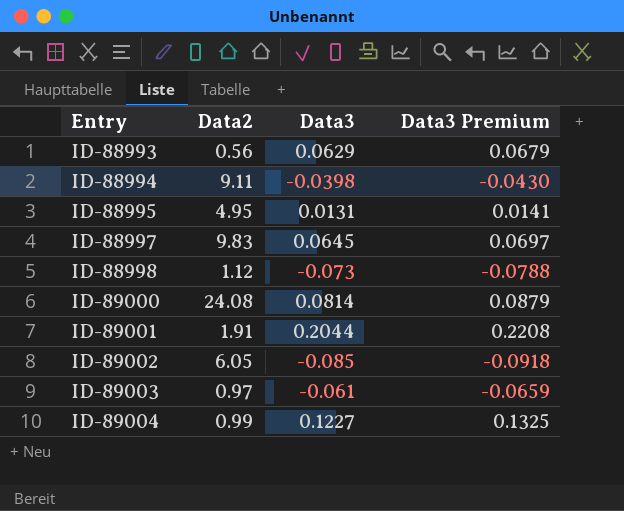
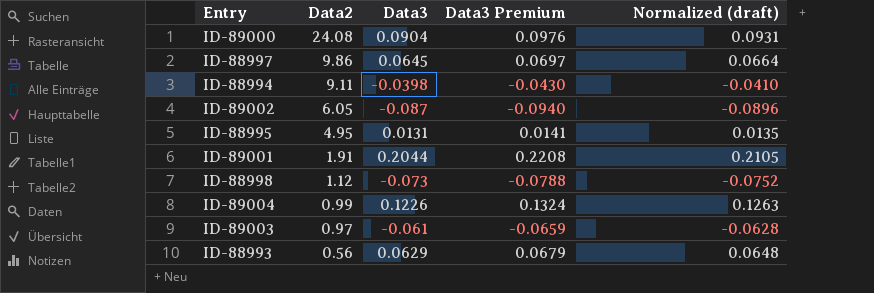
row order: Entry ascending -> Data2 descending
column Normalized (draft) | formula: none -> [Data3] * 1.03
ID-89000 | Data3: 0.0814 -> 0.0904
ID-89000 | Data3 Premium: 0.0879 -> 0.0976
ID-88997 | Data2: 9.83 -> 9.86
ID-89002 | Data3: -0.085 -> -0.087
ID-89002 | Data3 Premium: -0.0918 -> -0.0940
ID-89004 | Data3: 0.1227 -> 0.1226
ID-89004 | Data3 Premium: 0.1325 -> 0.1324

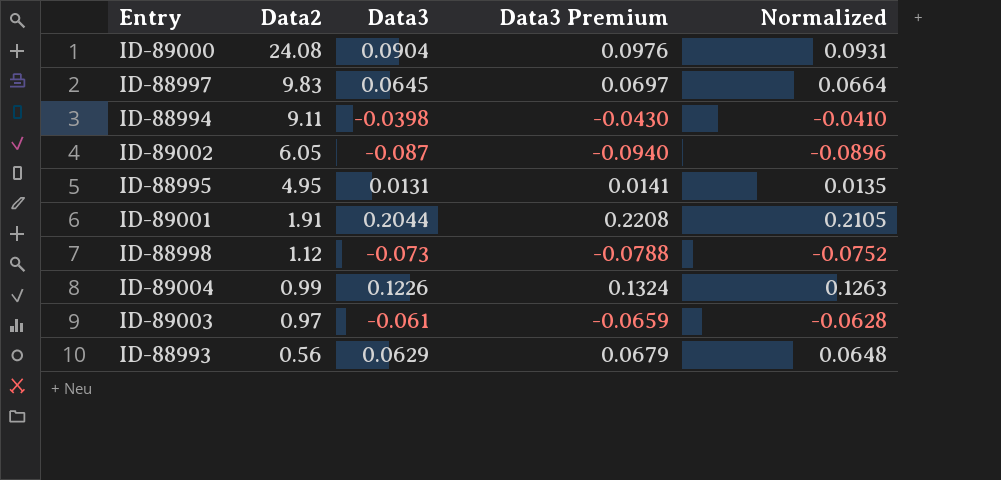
column name: Normalized (draft) -> Normalized
ID-88997 | Data2: 9.86 -> 9.83

